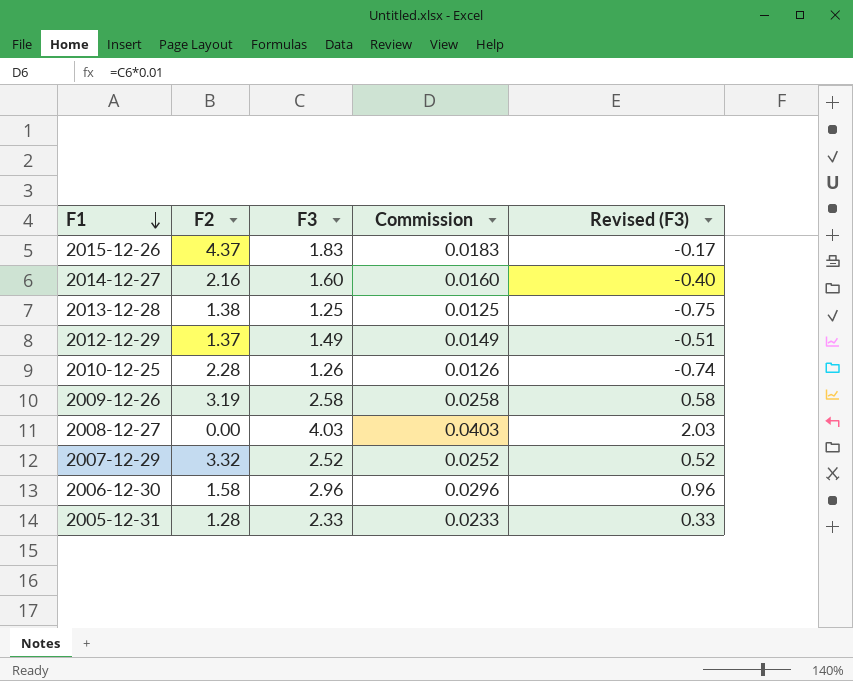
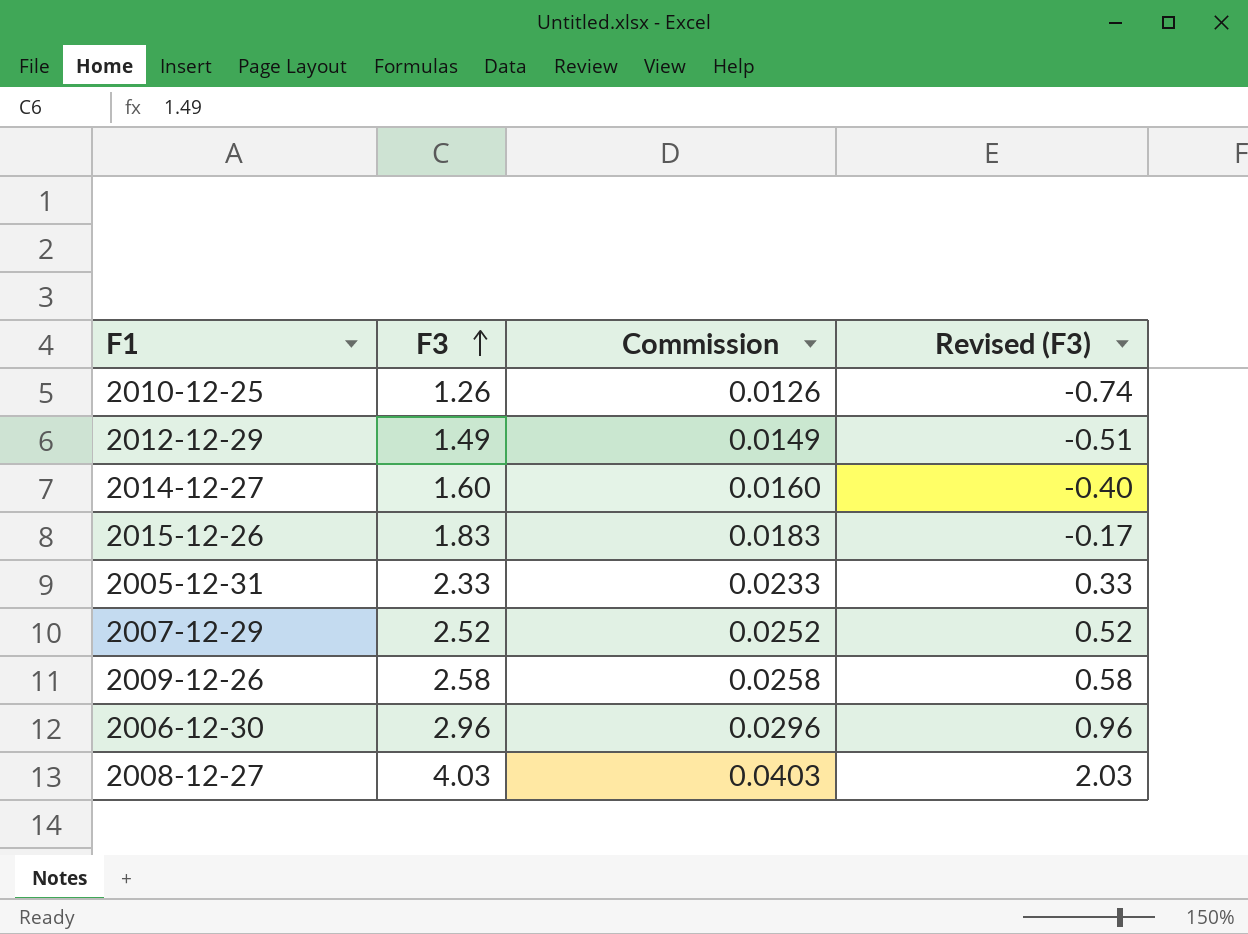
row order: F1 descending -> F3 ascending
column F2 | position: 2 -> none
row 2013-12-28: 1.38 | 1.25 | 0.0125 | -0.75 -> none

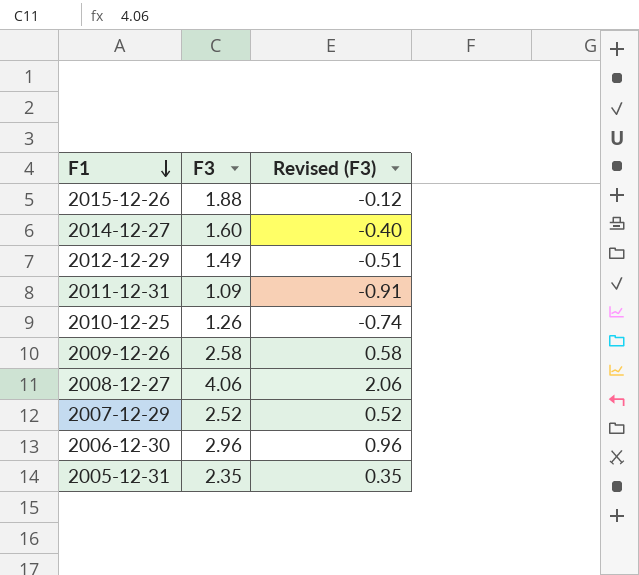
row order: F3 ascending -> F1 descending
column Commission | formula: [F3] * 0.01 -> none
2015-12-26 | F3: 1.83 -> 1.88
2015-12-26 | Revised (F3): -0.17 -> -0.12
row 2011-12-31: none -> 1.09 | -0.91
2008-12-27 | F3: 4.03 -> 4.06
2008-12-27 | Revised (F3): 2.03 -> 2.06
2005-12-31 | F3: 2.33 -> 2.35
2005-12-31 | Revised (F3): 0.33 -> 0.35

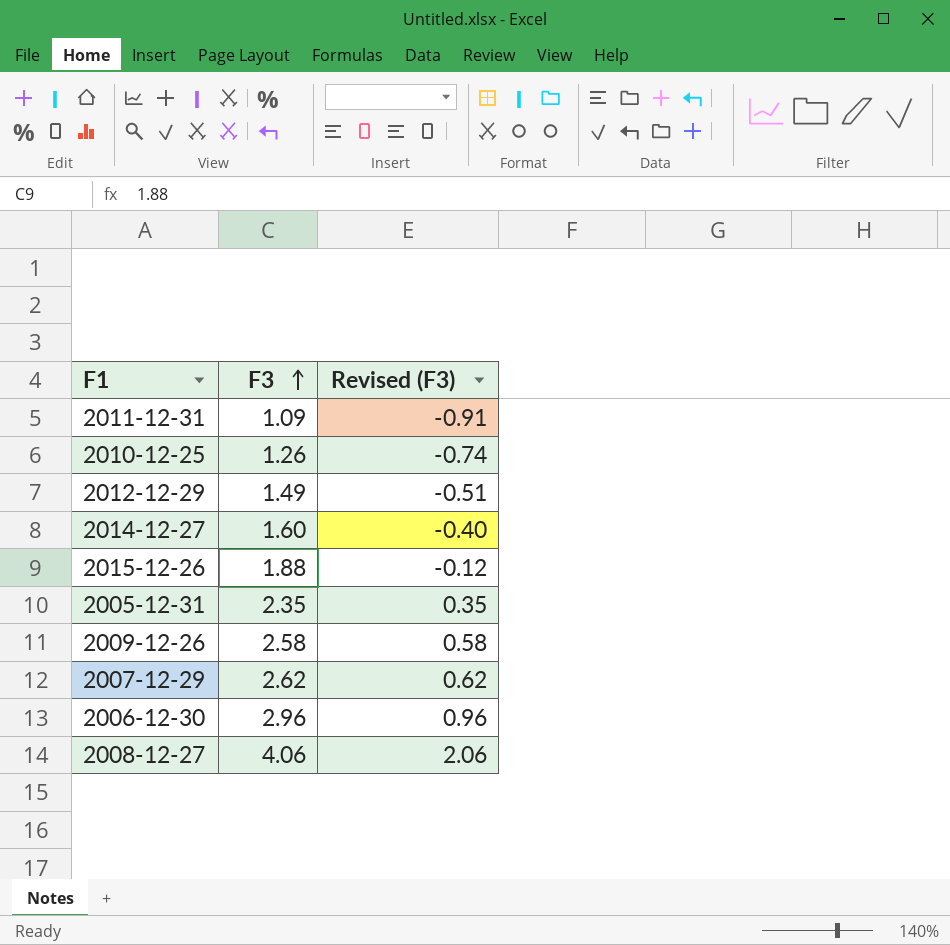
row order: F1 descending -> F3 ascending
2007-12-29 | F3: 2.52 -> 2.62
2007-12-29 | Revised (F3): 0.52 -> 0.62

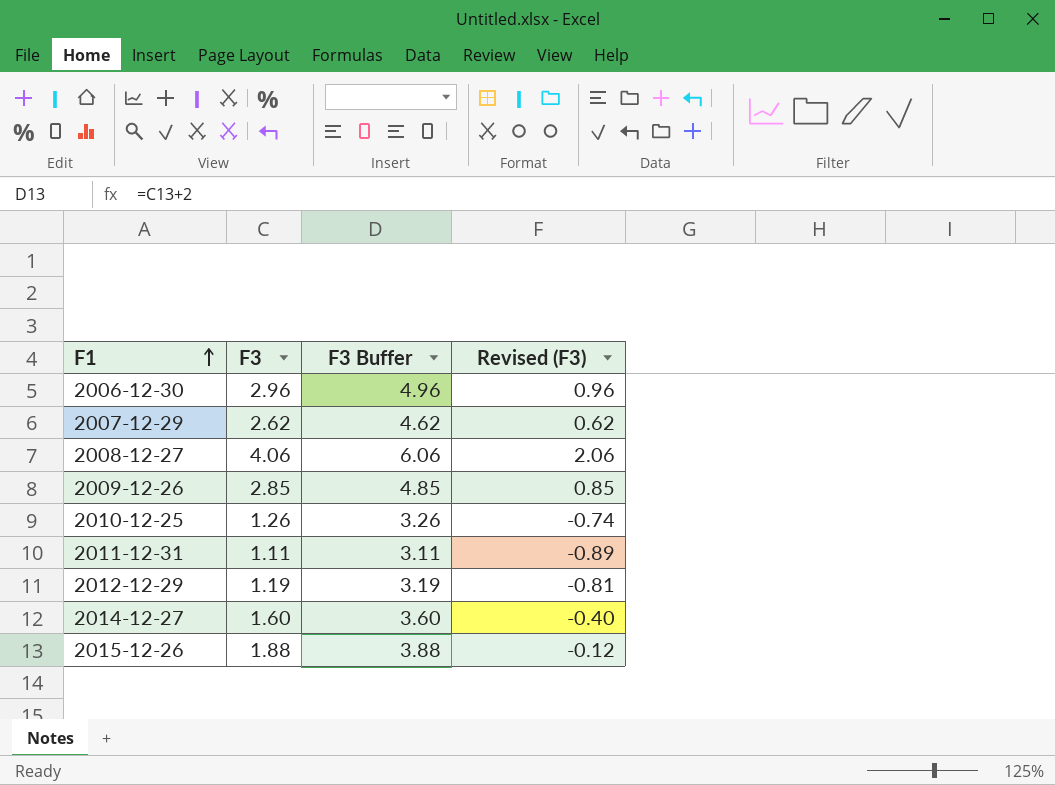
row order: F3 ascending -> F1 ascending
column F3 Buffer | formula: none -> [F3] + 2
row 2005-12-31: 2.35 | 0.35 -> none
2009-12-26 | F3: 2.58 -> 2.85
2009-12-26 | Revised (F3): 0.58 -> 0.85
2011-12-31 | F3: 1.09 -> 1.11
2011-12-31 | Revised (F3): -0.91 -> -0.89
2012-12-29 | F3: 1.49 -> 1.19
2012-12-29 | Revised (F3): -0.51 -> -0.81

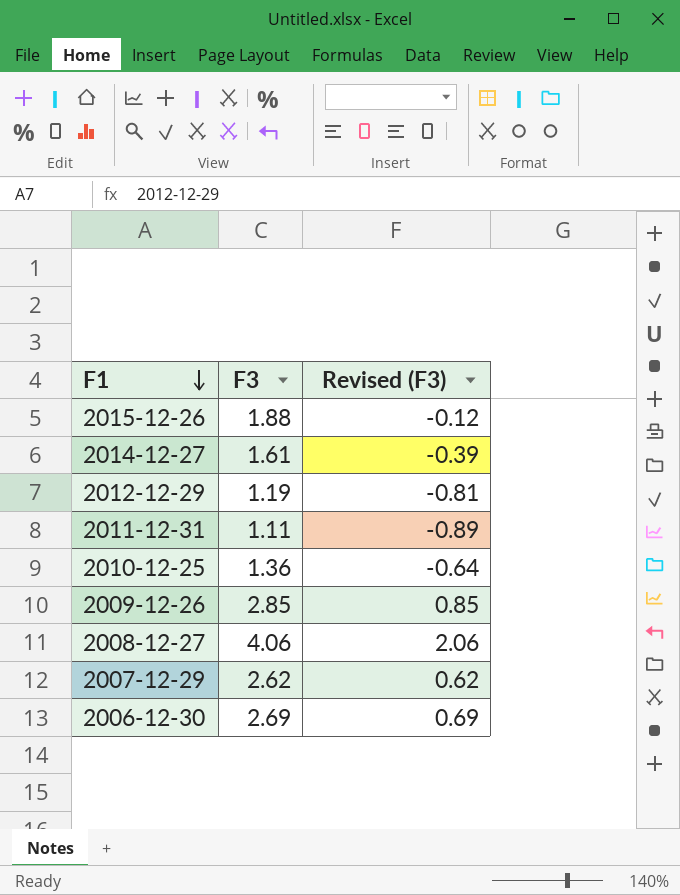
row order: F1 ascending -> F1 descending
column F3 Buffer | formula: [F3] + 2 -> none
2014-12-27 | F3: 1.60 -> 1.61
2014-12-27 | Revised (F3): -0.40 -> -0.39
2010-12-25 | F3: 1.26 -> 1.36
2010-12-25 | Revised (F3): -0.74 -> -0.64
2006-12-30 | F3: 2.96 -> 2.69
2006-12-30 | Revised (F3): 0.96 -> 0.69

